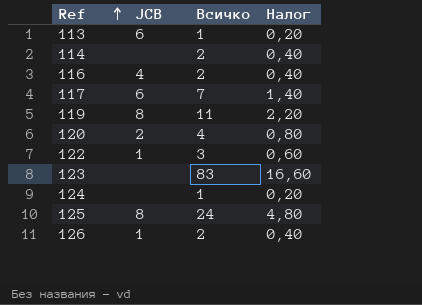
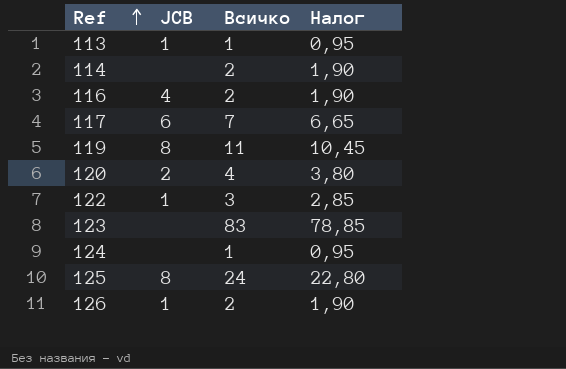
column Налог | formula: [Всичко] * 0,2 -> [Всичко] * 0,95
113 | JCB: 6 -> 1

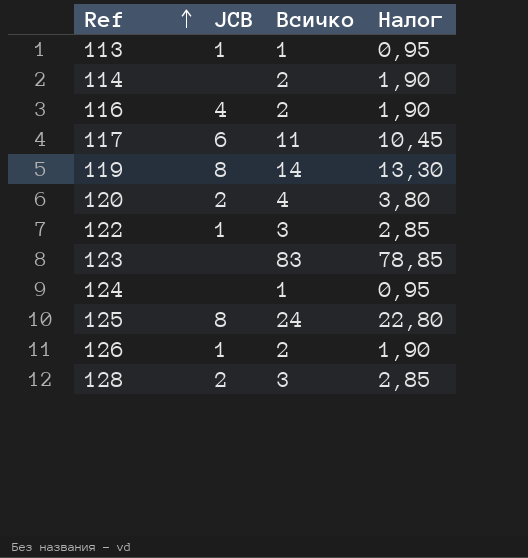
117 | Всичко: 7 -> 11
117 | Налог: 6,65 -> 10,45
119 | Всичко: 11 -> 14
119 | Налог: 10,45 -> 13,30
row 128: none -> 2 | 3 | 2,85

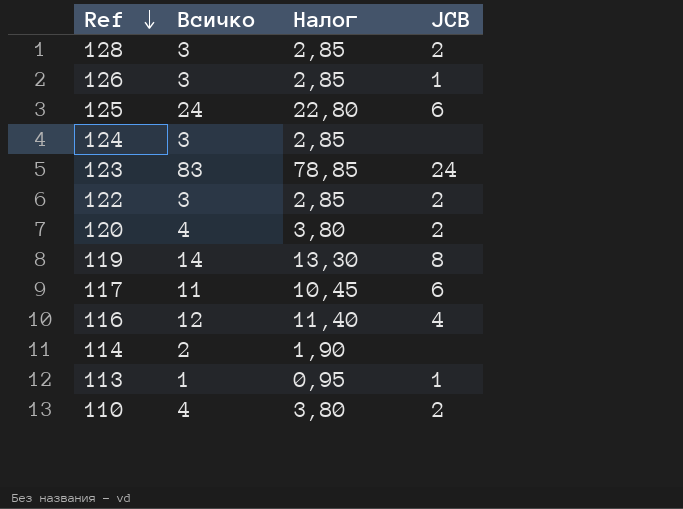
row order: Ref ascending -> Ref descending
column JCB | position: 2 -> 4
126 | Всичко: 2 -> 3
126 | Налог: 1,90 -> 2,85
125 | JCB: 8 -> 6
124 | Всичко: 1 -> 3
124 | Налог: 0,95 -> 2,85
123 | JCB: none -> 24
122 | JCB: 1 -> 2
116 | Всичко: 2 -> 12
116 | Налог: 1,90 -> 11,40
row 110: none -> 4 | 3,80 | 2

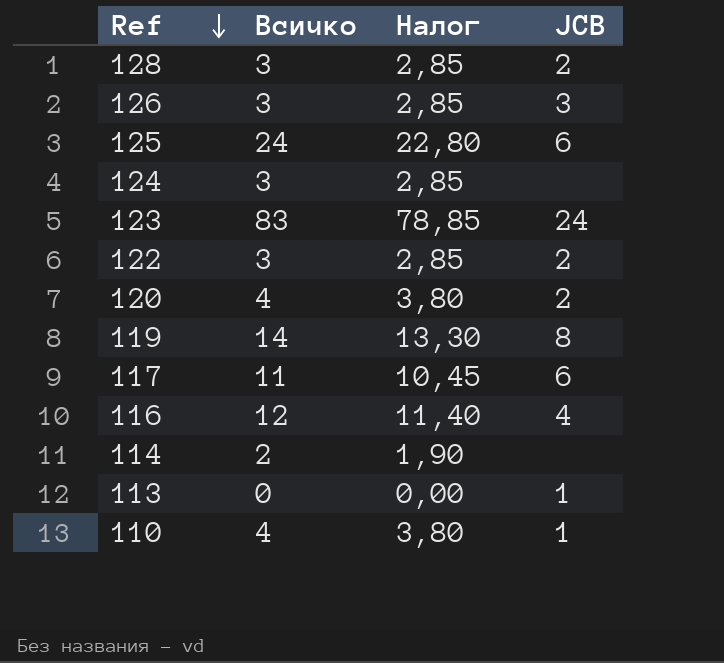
126 | JCB: 1 -> 3
113 | Всичко: 1 -> 0
113 | Налог: 0,95 -> 0,00
110 | JCB: 2 -> 1

